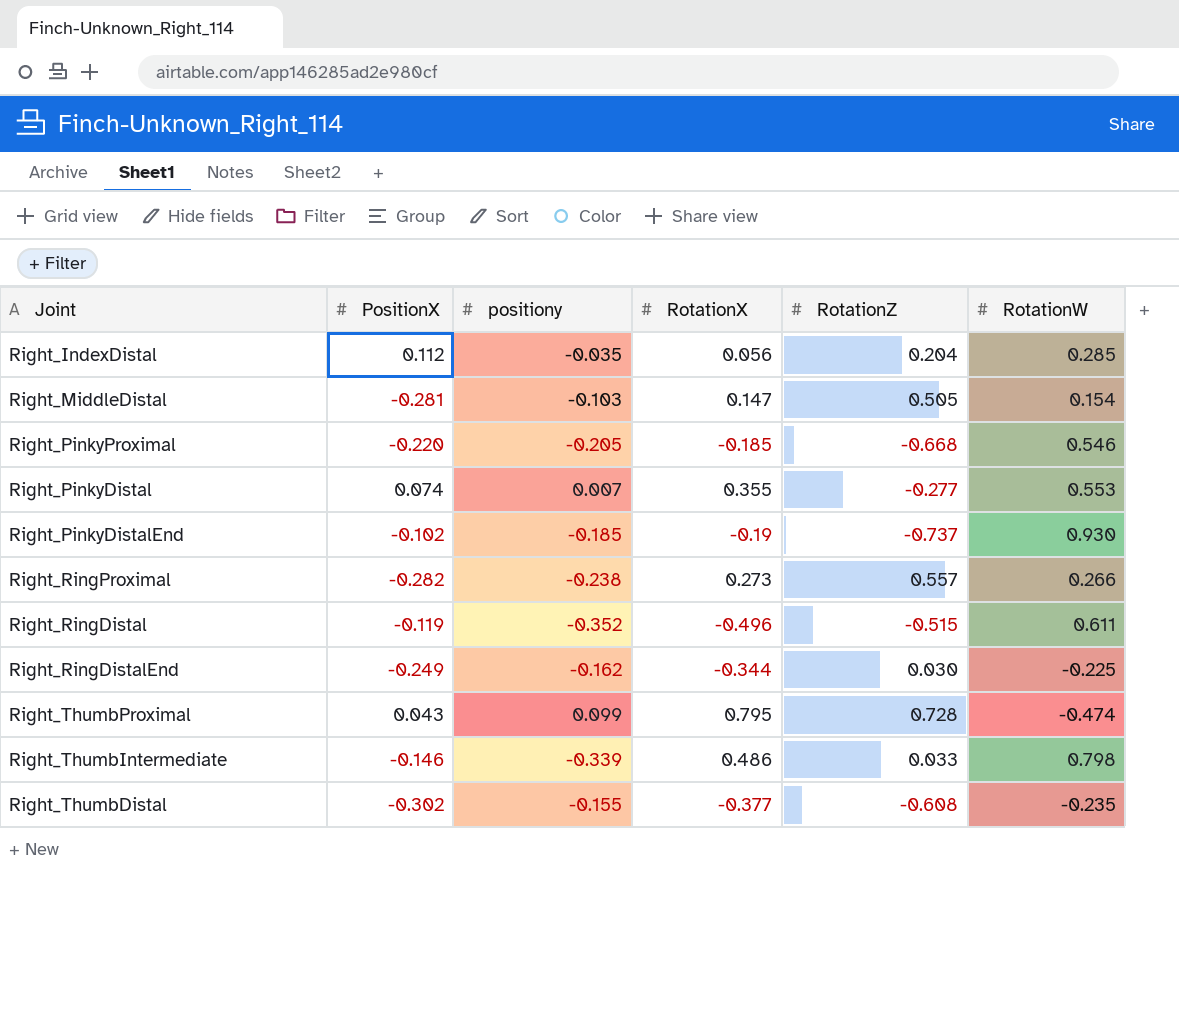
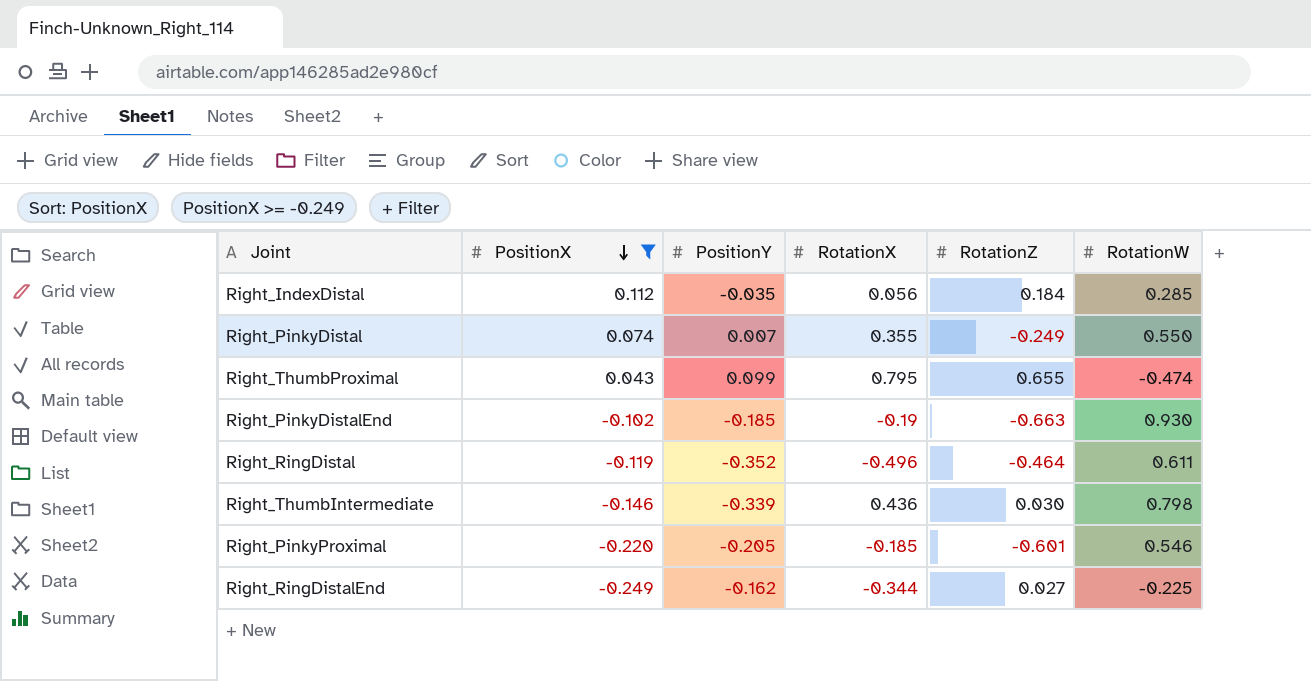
filter: none -> PositionX >= -0.249
row order: none -> PositionX descending
column name: positiony -> PositionY
Right_IndexDistal | RotationZ: 0.204 -> 0.184
Right_PinkyDistal | RotationZ: -0.277 -> -0.249
Right_PinkyDistal | RotationW: 0.553 -> 0.550
Right_ThumbProximal | RotationZ: 0.728 -> 0.655
Right_PinkyDistalEnd | RotationZ: -0.737 -> -0.663
Right_RingDistal | RotationZ: -0.515 -> -0.464
Right_ThumbIntermediate | RotationX: 0.486 -> 0.436
Right_ThumbIntermediate | RotationZ: 0.033 -> 0.030
Right_PinkyProximal | RotationZ: -0.668 -> -0.601
Right_RingDistalEnd | RotationZ: 0.030 -> 0.027

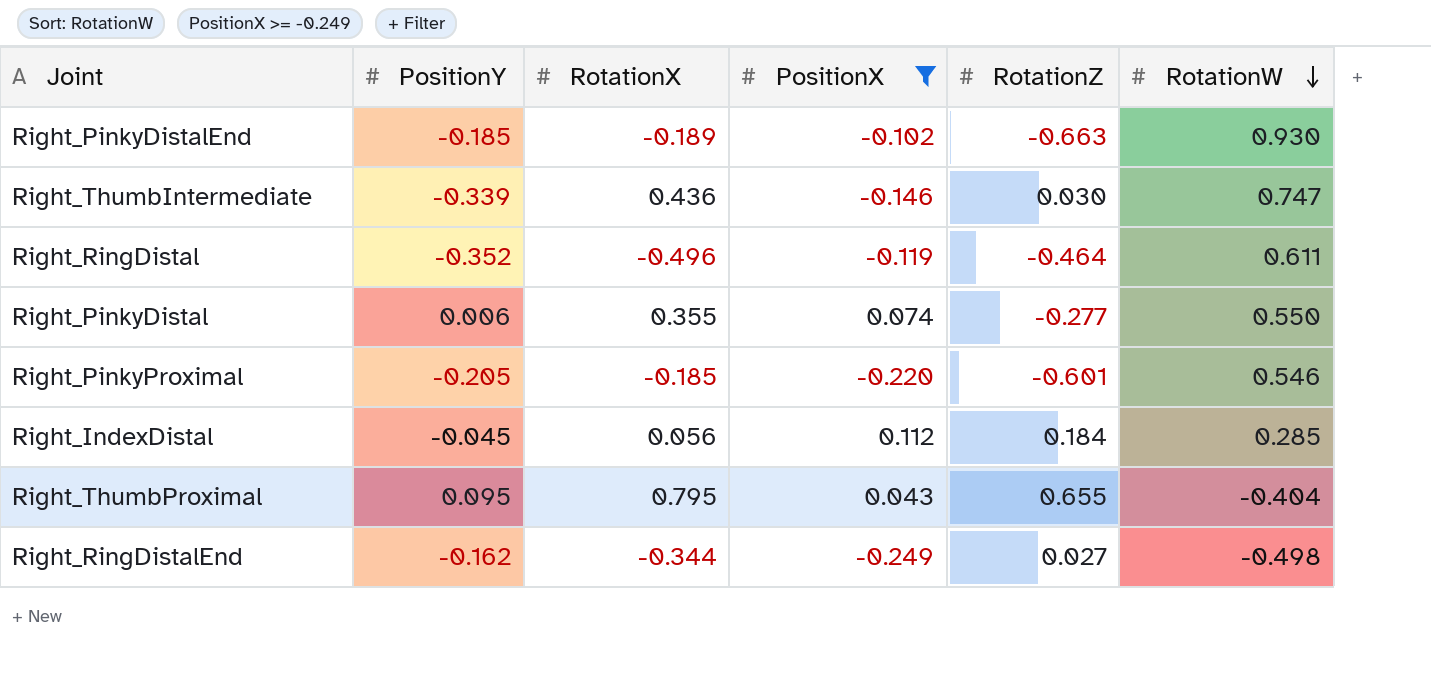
row order: PositionX descending -> RotationW descending
column PositionX | position: 2 -> 4
Right_PinkyDistalEnd | RotationX: -0.19 -> -0.189
Right_ThumbIntermediate | RotationW: 0.798 -> 0.747
Right_PinkyDistal | PositionY: 0.007 -> 0.006
Right_PinkyDistal | RotationZ: -0.249 -> -0.277
Right_IndexDistal | PositionY: -0.035 -> -0.045
Right_ThumbProximal | PositionY: 0.099 -> 0.095
Right_ThumbProximal | RotationW: -0.474 -> -0.404
Right_RingDistalEnd | RotationW: -0.225 -> -0.498

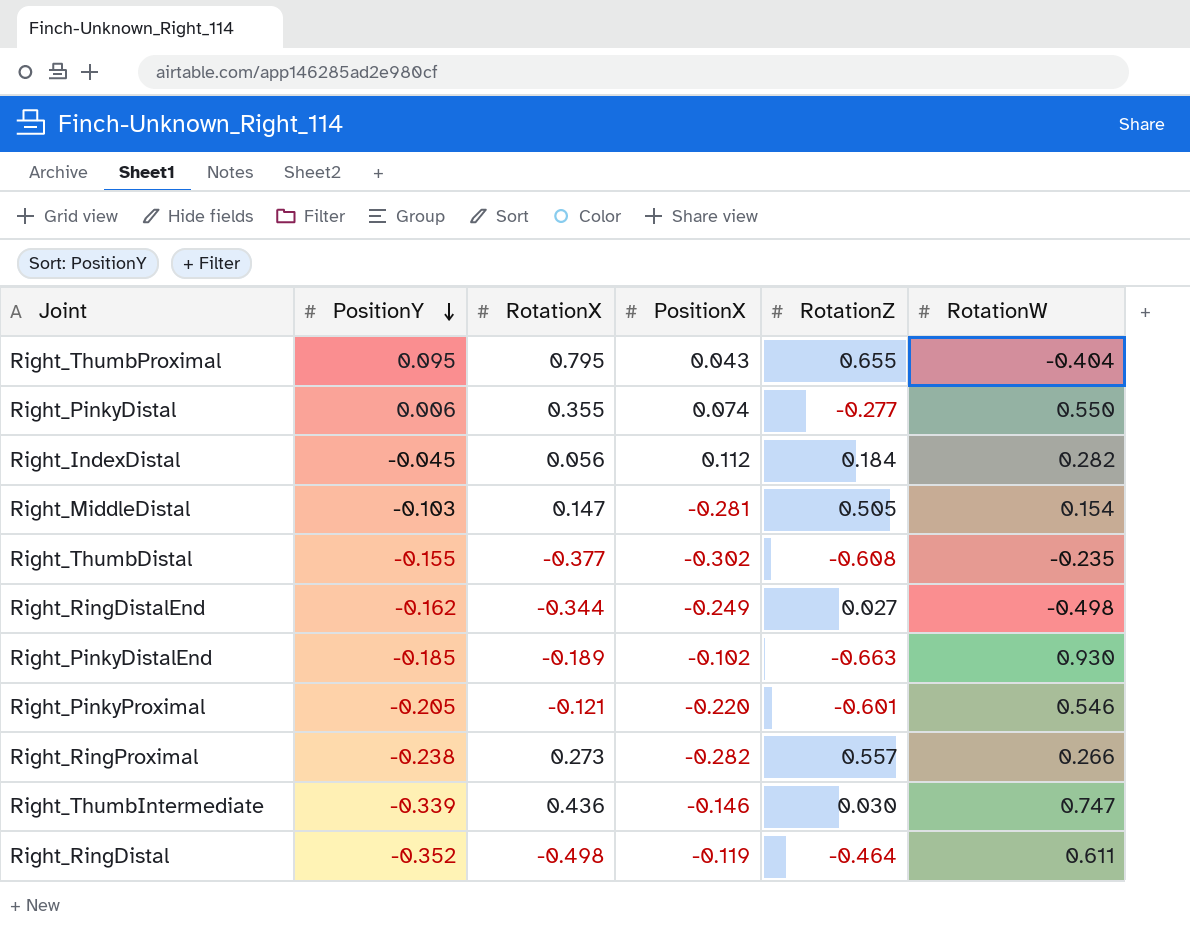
filter: PositionX >= -0.249 -> none
row order: RotationW descending -> PositionY descending
Right_IndexDistal | RotationW: 0.285 -> 0.282
Right_PinkyProximal | RotationX: -0.185 -> -0.121
Right_RingDistal | RotationX: -0.496 -> -0.498

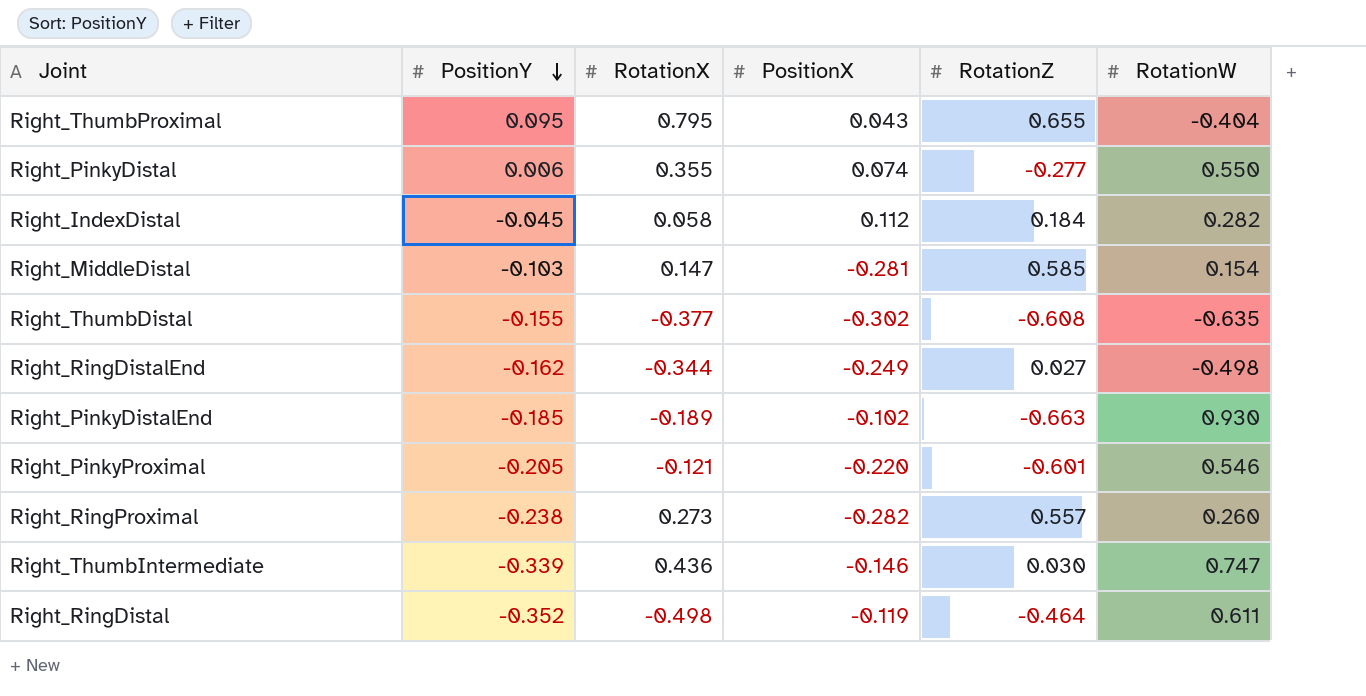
Right_IndexDistal | RotationX: 0.056 -> 0.058
Right_MiddleDistal | RotationZ: 0.505 -> 0.585
Right_ThumbDistal | RotationW: -0.235 -> -0.635
Right_RingProximal | RotationW: 0.266 -> 0.260

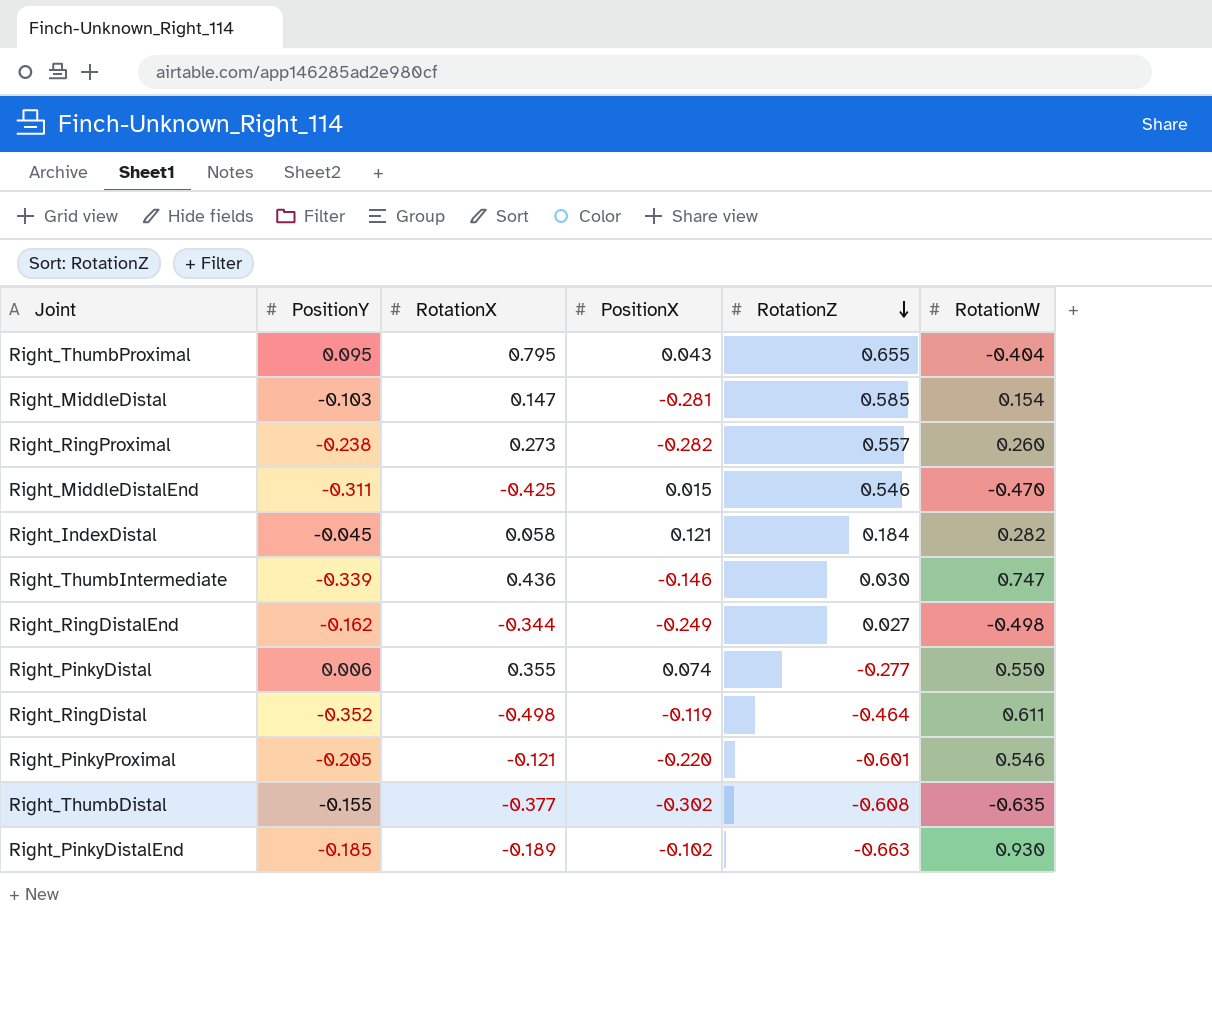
row order: PositionY descending -> RotationZ descending
row Right_MiddleDistalEnd: none -> -0.311 | -0.425 | 0.015 | 0.546 | -0.470
Right_IndexDistal | PositionX: 0.112 -> 0.121

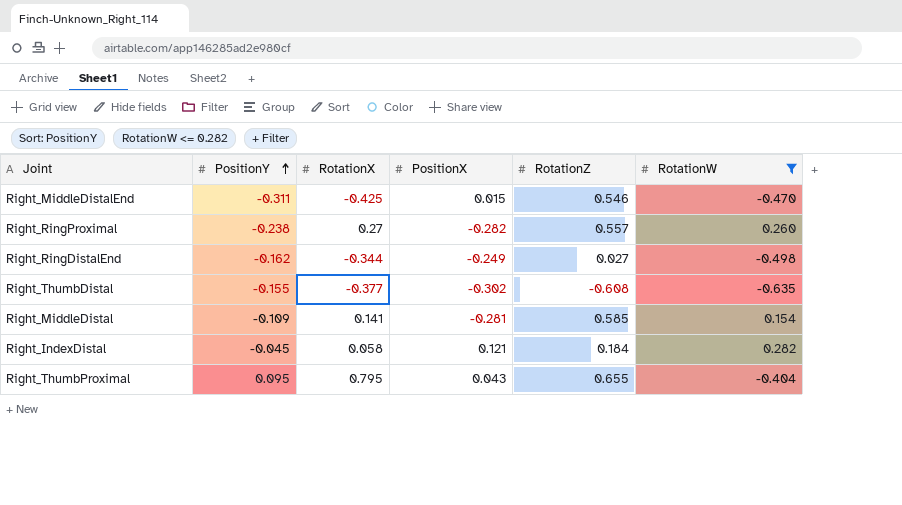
filter: none -> RotationW <= 0.282
row order: RotationZ descending -> PositionY ascending
Right_RingProximal | RotationX: 0.273 -> 0.27
Right_MiddleDistal | PositionY: -0.103 -> -0.109
Right_MiddleDistal | RotationX: 0.147 -> 0.141

